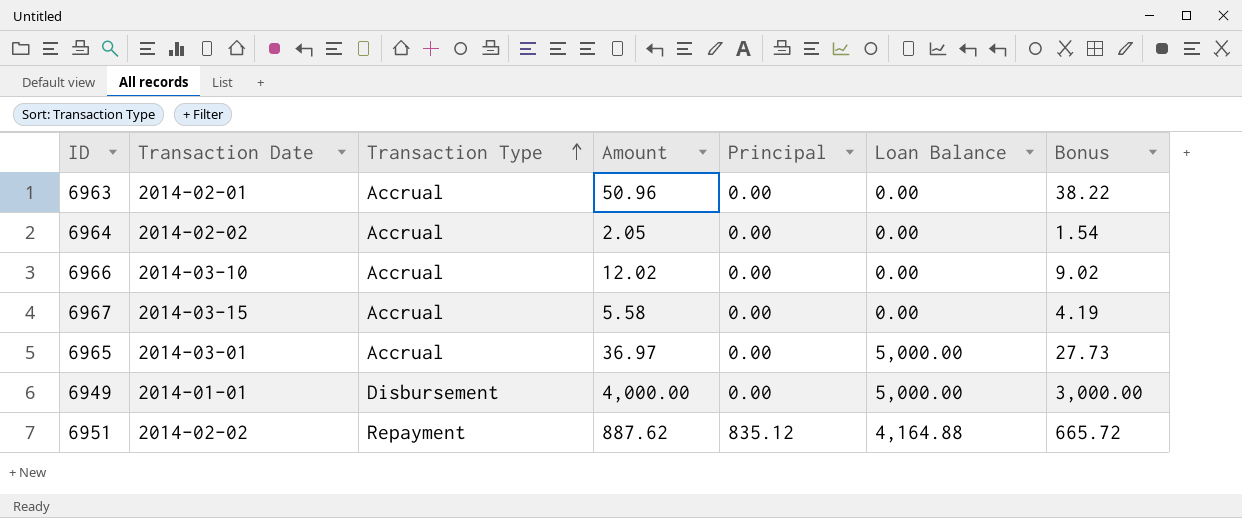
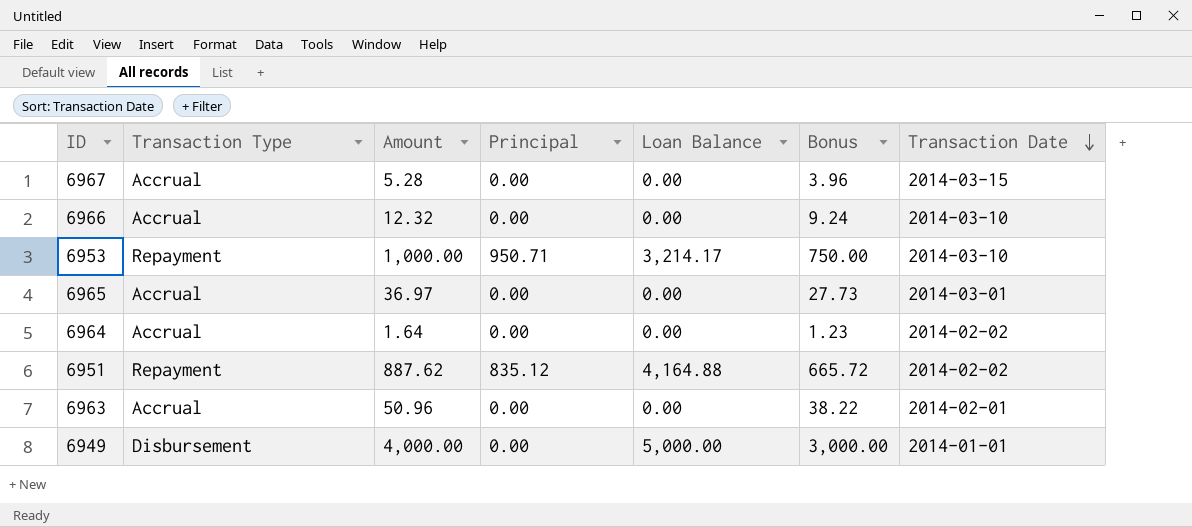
row order: Transaction Type ascending -> Transaction Date descending
column Transaction Date | position: 2 -> 7
6967 | Amount: 5.58 -> 5.28
6967 | Bonus: 4.19 -> 3.96
6966 | Amount: 12.02 -> 12.32
6966 | Bonus: 9.02 -> 9.24
row 6953: none -> Repayment | 1,000.00 | 950.71 | 3,214.17 | 750.00 | 2014-03-10
6965 | Loan Balance: 5,000.00 -> 0.00
6964 | Amount: 2.05 -> 1.64
6964 | Bonus: 1.54 -> 1.23

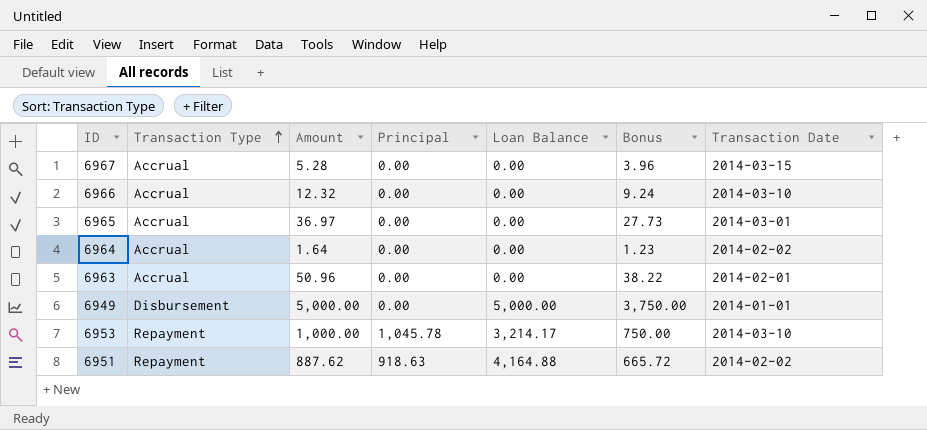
row order: Transaction Date descending -> Transaction Type ascending
6949 | Amount: 4,000.00 -> 5,000.00
6949 | Bonus: 3,000.00 -> 3,750.00
6953 | Principal: 950.71 -> 1,045.78
6951 | Principal: 835.12 -> 918.63

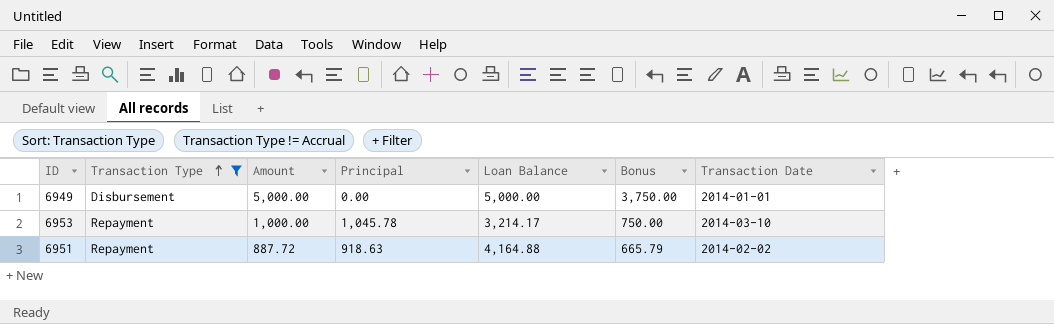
filter: none -> Transaction Type != Accrual
6951 | Amount: 887.62 -> 887.72
6951 | Bonus: 665.72 -> 665.79

